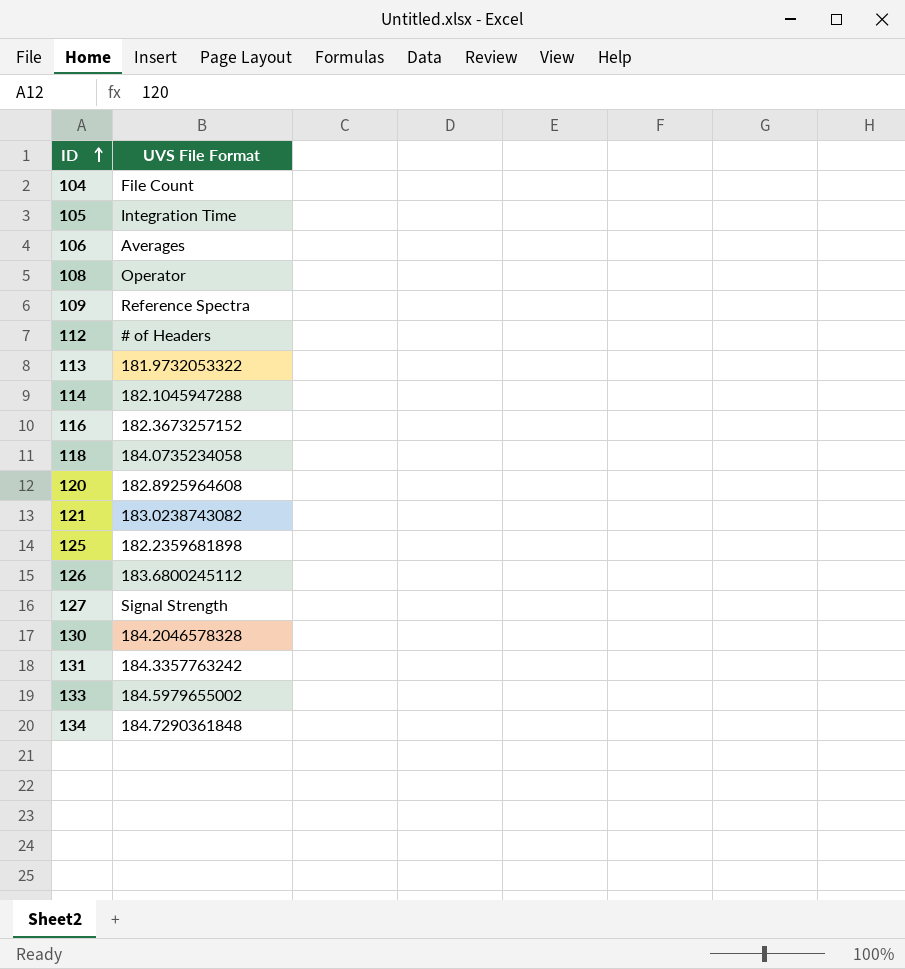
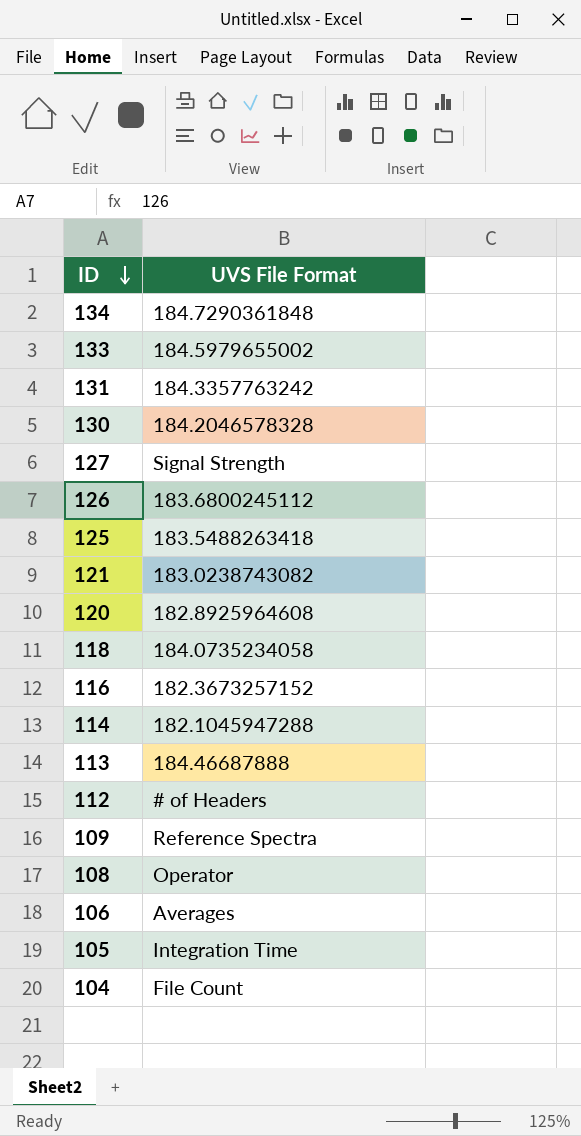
row order: ID ascending -> ID descending
125 | UVS File Format: 182.2359681898 -> 183.5488263418
113 | UVS File Format: 181.9732053322 -> 184.46687888

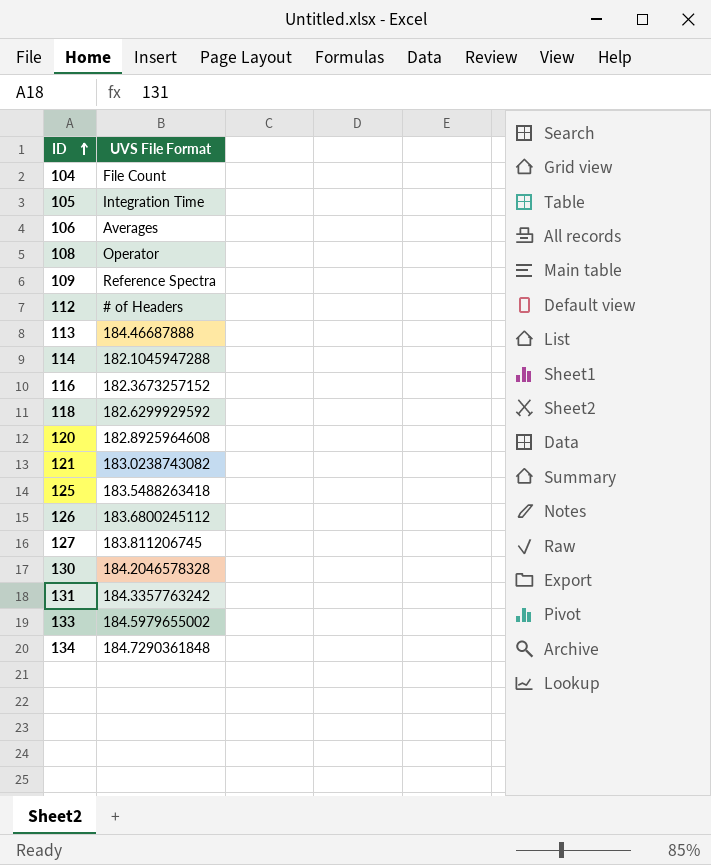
row order: ID descending -> ID ascending
118 | UVS File Format: 184.0735234058 -> 182.6299929592
127 | UVS File Format: Signal Strength -> 183.811206745

